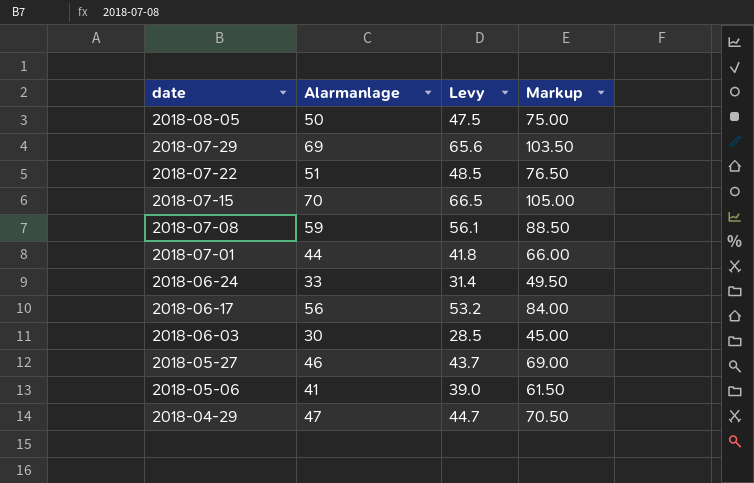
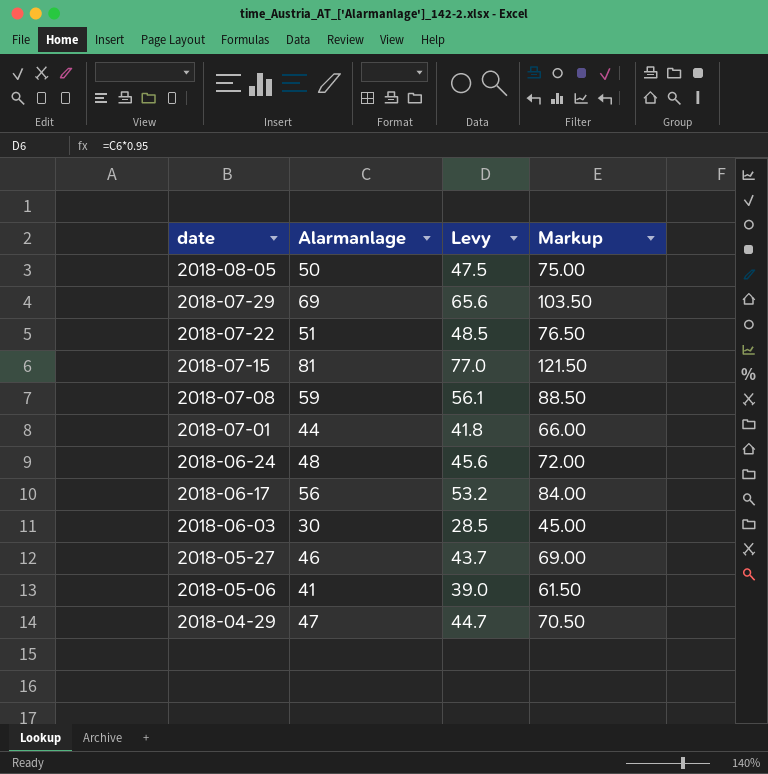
2018-07-15 | Alarmanlage: 70 -> 81
2018-07-15 | Levy: 66.5 -> 77.0
2018-07-15 | Markup: 105.00 -> 121.50
2018-06-24 | Alarmanlage: 33 -> 48
2018-06-24 | Levy: 31.4 -> 45.6
2018-06-24 | Markup: 49.50 -> 72.00

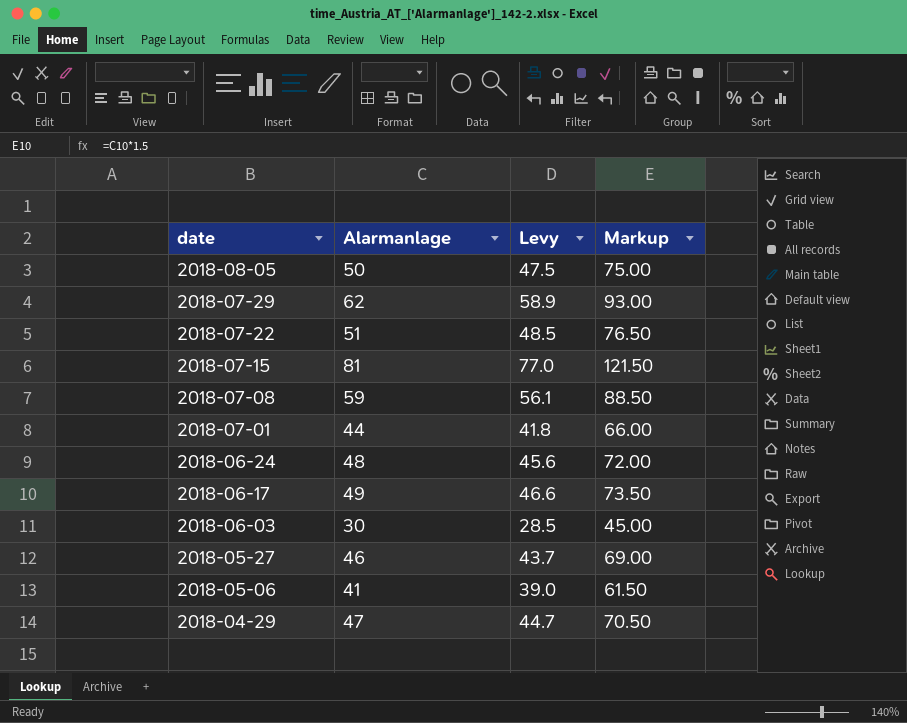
2018-07-29 | Alarmanlage: 69 -> 62
2018-07-29 | Levy: 65.6 -> 58.9
2018-07-29 | Markup: 103.50 -> 93.00
2018-06-17 | Alarmanlage: 56 -> 49
2018-06-17 | Levy: 53.2 -> 46.6
2018-06-17 | Markup: 84.00 -> 73.50

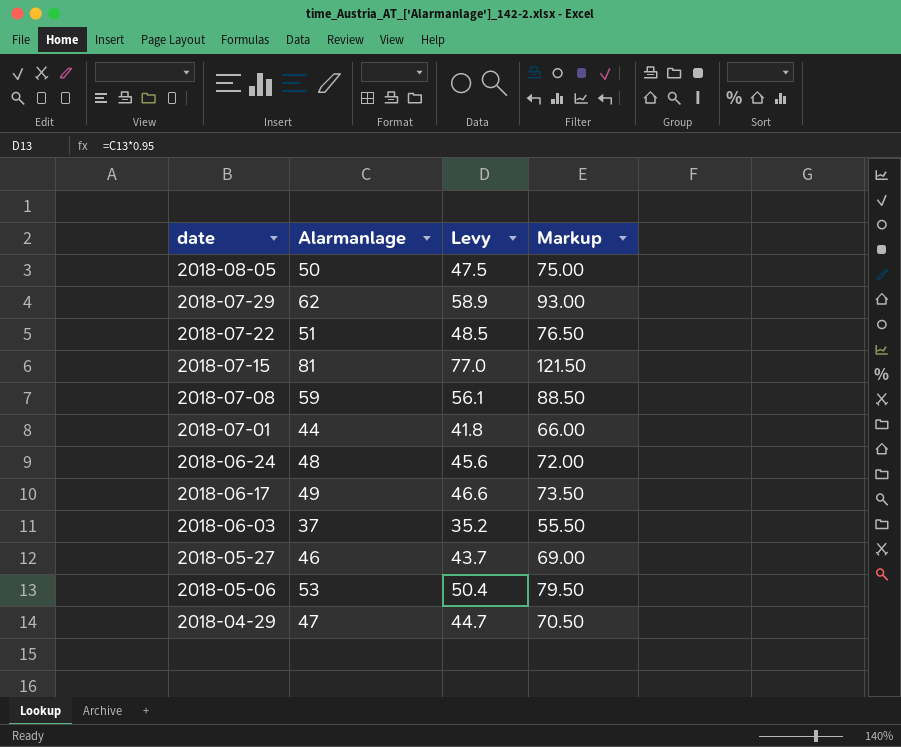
2018-06-03 | Alarmanlage: 30 -> 37
2018-06-03 | Levy: 28.5 -> 35.2
2018-06-03 | Markup: 45.00 -> 55.50
2018-05-06 | Alarmanlage: 41 -> 53
2018-05-06 | Levy: 39.0 -> 50.4
2018-05-06 | Markup: 61.50 -> 79.50

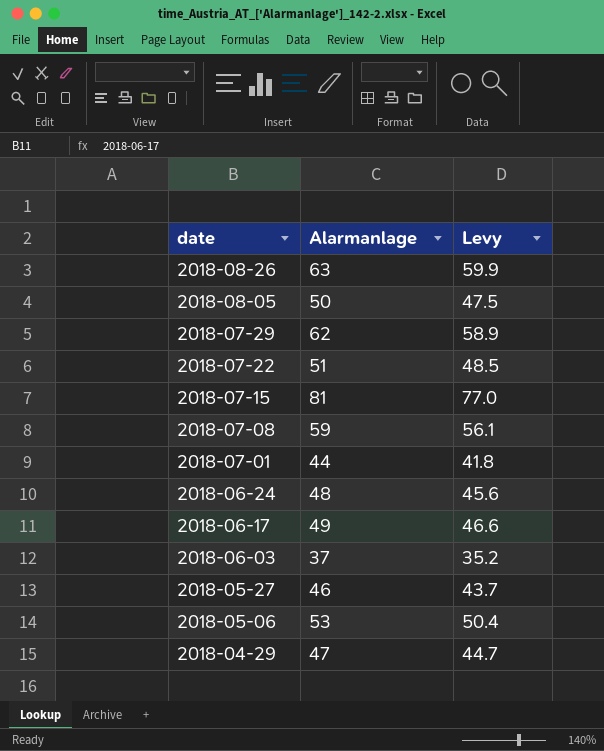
column Markup | formula: [Alarmanlage] * 1.5 -> none
row 2018-08-26: none -> 63 | 59.9

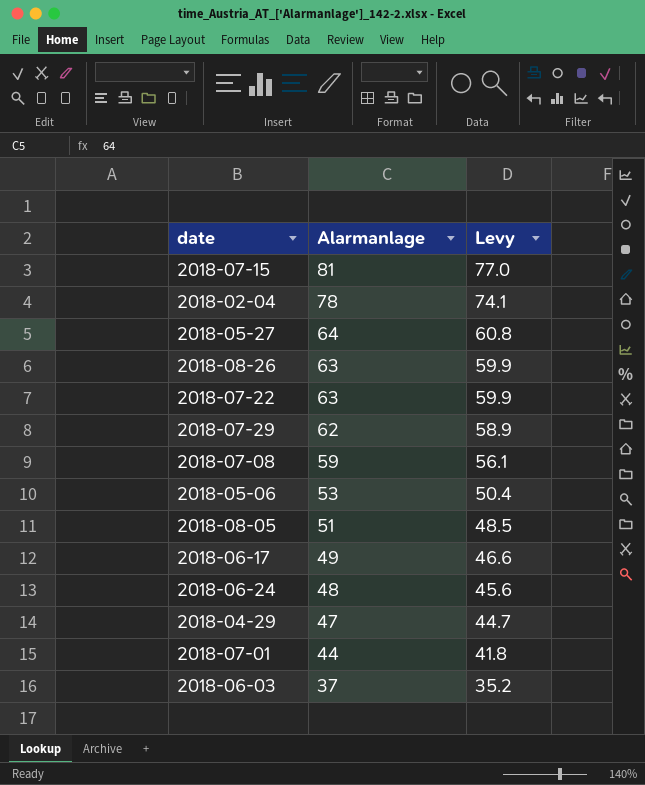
row order: date descending -> Alarmanlage descending
row 2018-02-04: none -> 78 | 74.1
2018-05-27 | Alarmanlage: 46 -> 64
2018-05-27 | Levy: 43.7 -> 60.8
2018-07-22 | Alarmanlage: 51 -> 63
2018-07-22 | Levy: 48.5 -> 59.9
2018-08-05 | Alarmanlage: 50 -> 51
2018-08-05 | Levy: 47.5 -> 48.5

